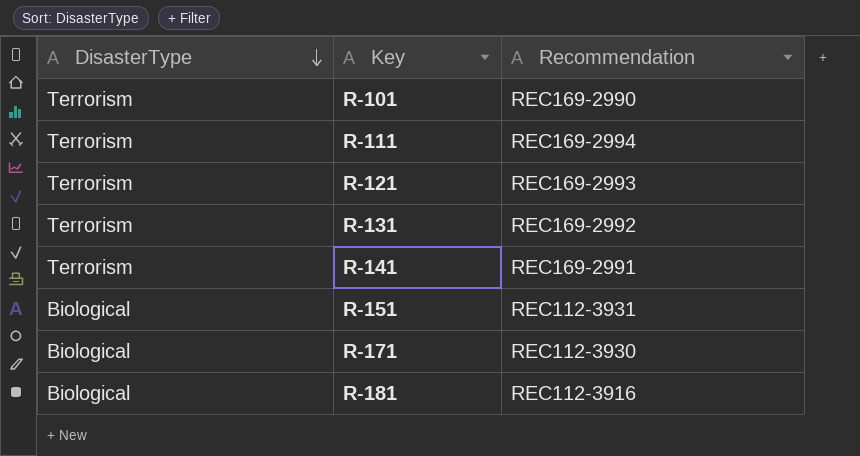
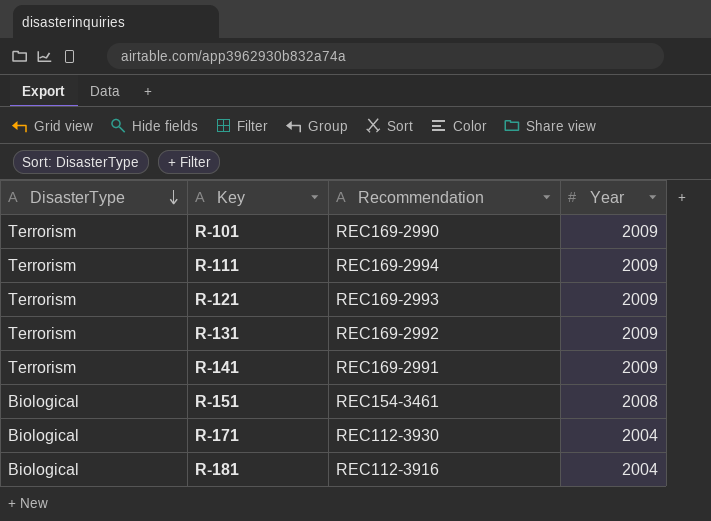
column Year | position: none -> 4
R-151 | Recommendation: REC112-3931 -> REC154-3461

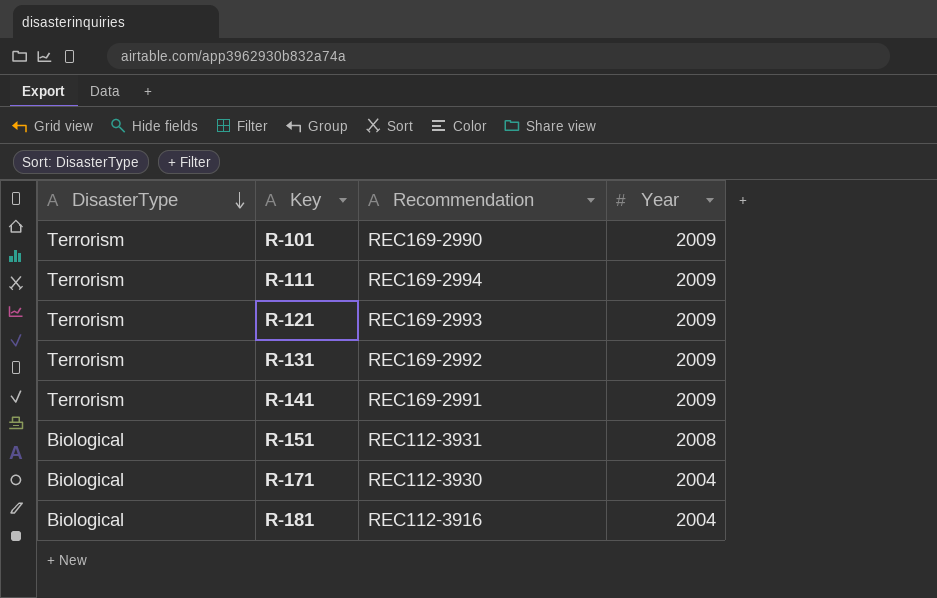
R-151 | Recommendation: REC154-3461 -> REC112-3931

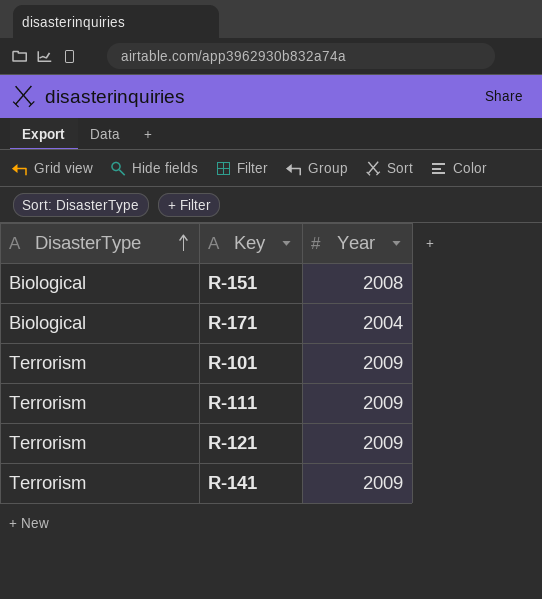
row order: DisasterType descending -> DisasterType ascending
column Recommendation | position: 3 -> none
row R-131: Terrorism | REC169-2992 | 2009 -> none
row R-181: Biological | REC112-3916 | 2004 -> none

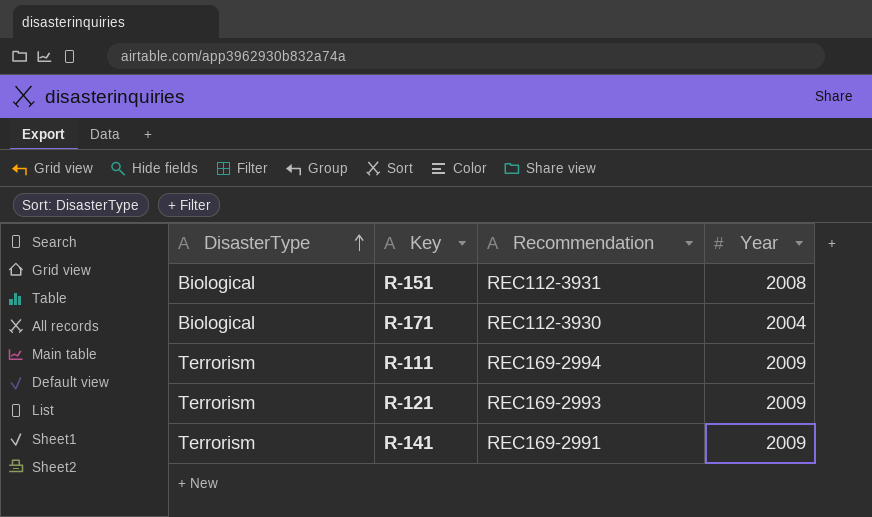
column Recommendation | position: none -> 3
row R-101: Terrorism | 2009 -> none

